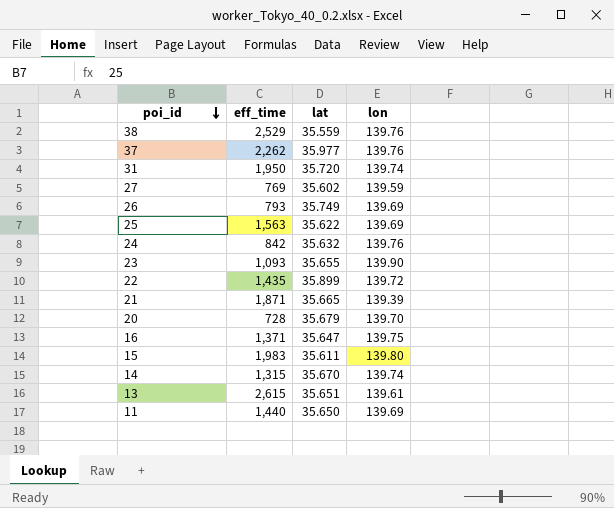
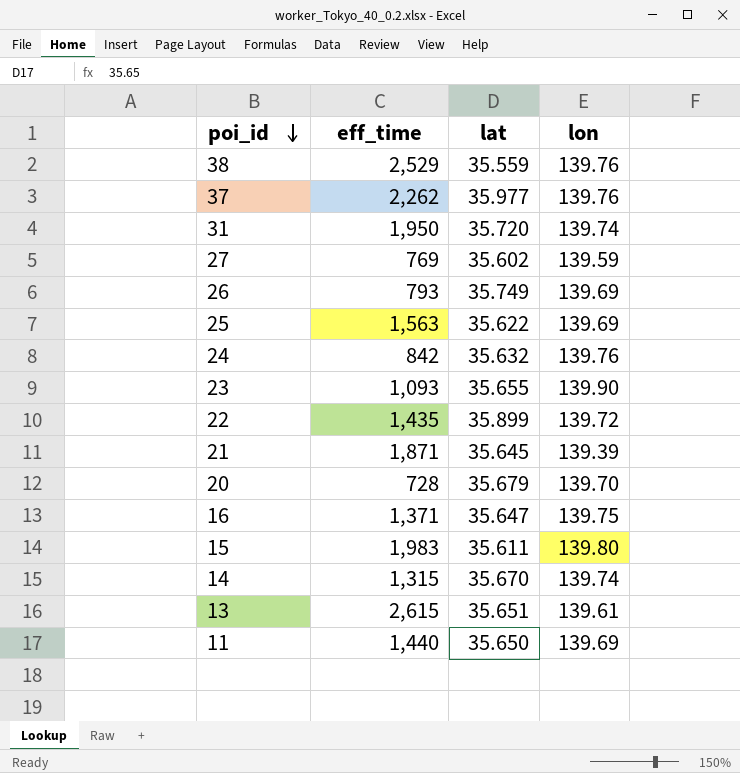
21 | lat: 35.665 -> 35.645

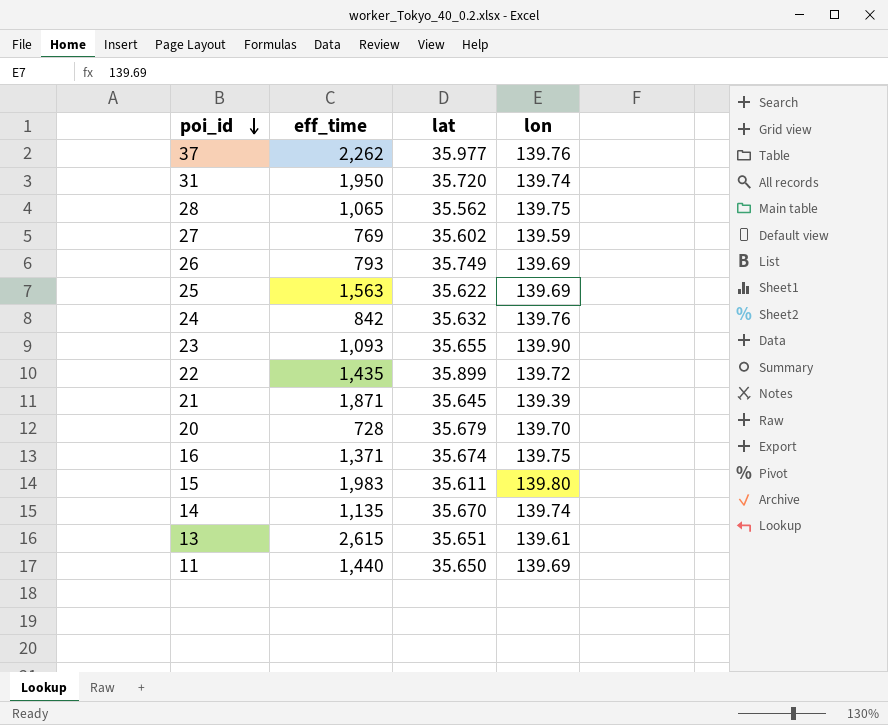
row 38: 2,529 | 35.559 | 139.76 -> none
row 28: none -> 1,065 | 35.562 | 139.75
16 | lat: 35.647 -> 35.674
14 | eff_time: 1,315 -> 1,135

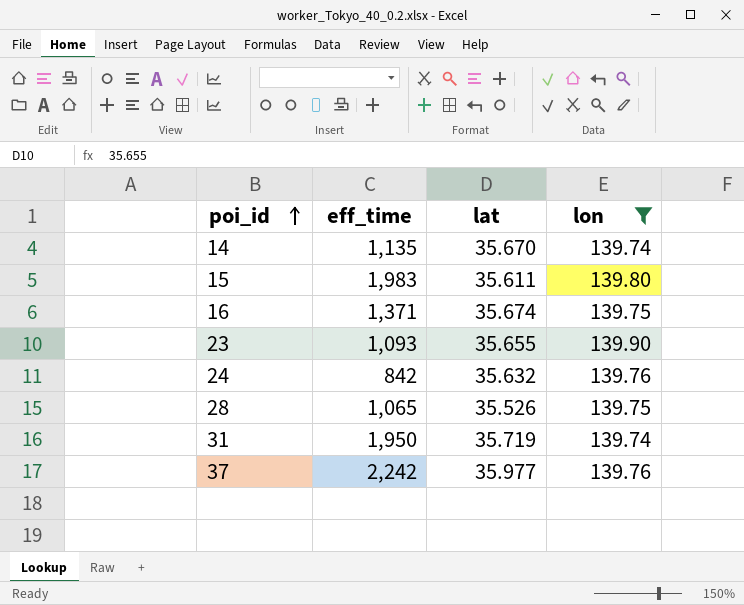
filter: none -> lon >= 139.74
row order: poi_id descending -> poi_id ascending
28 | lat: 35.562 -> 35.526
31 | lat: 35.720 -> 35.719
37 | eff_time: 2,262 -> 2,242

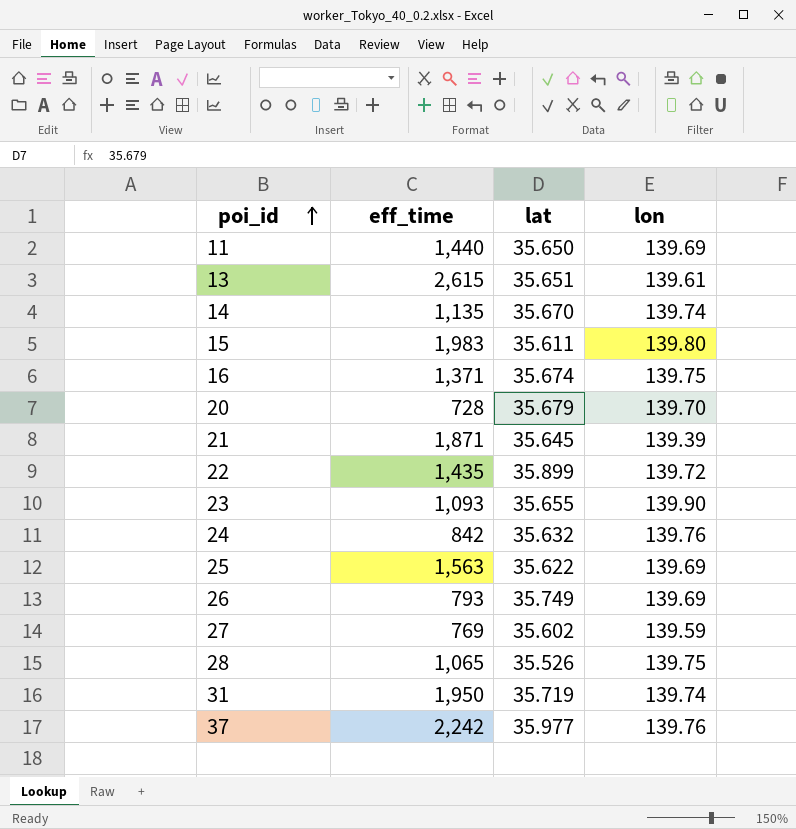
filter: lon >= 139.74 -> none

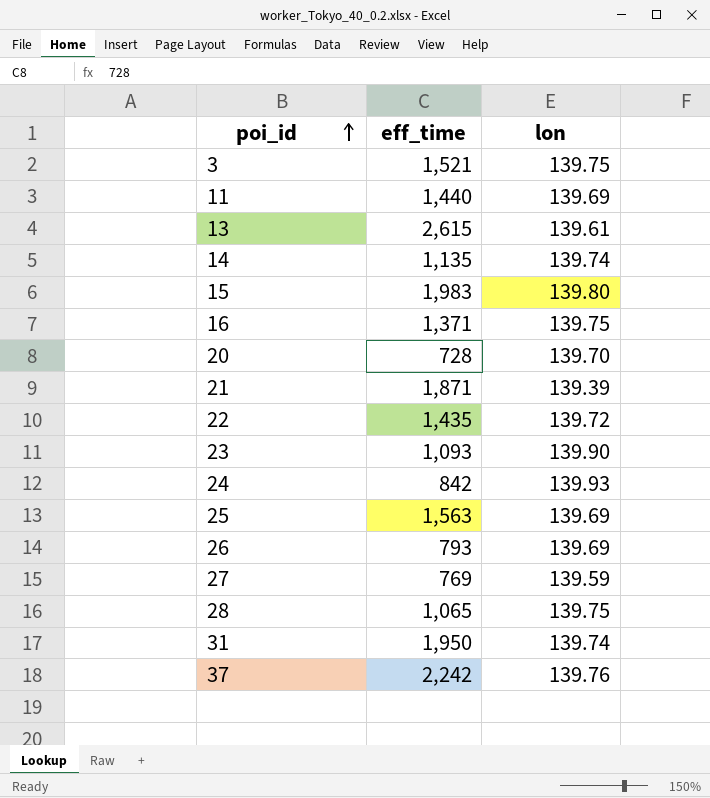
column lat | position: 3 -> none
row 3: none -> 1,521 | 139.75
24 | lon: 139.76 -> 139.93

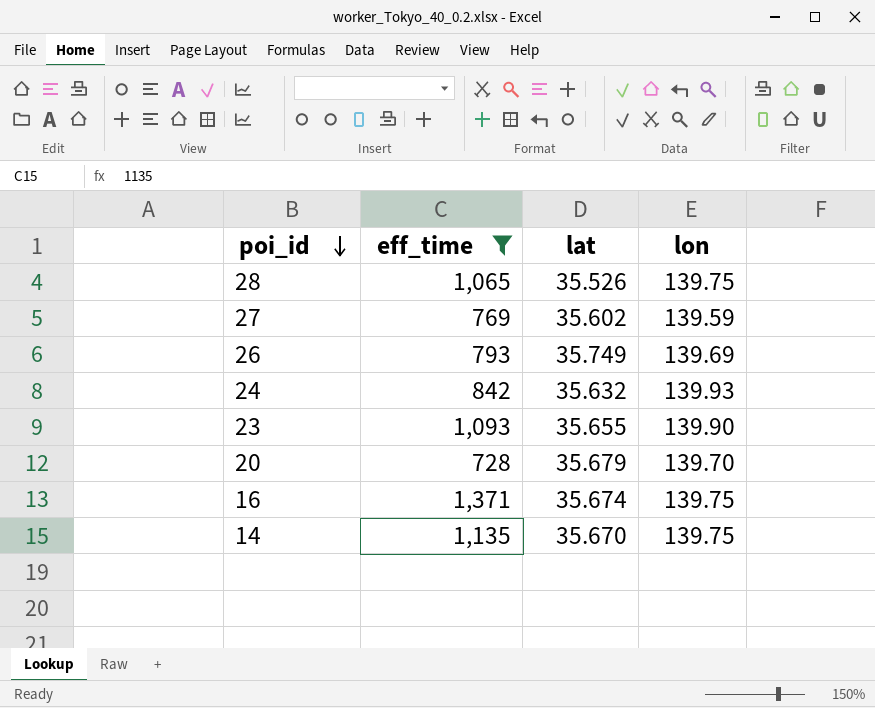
filter: none -> eff_time <= 1,371
row order: poi_id ascending -> poi_id descending
column lat | position: none -> 3
14 | lon: 139.74 -> 139.75

